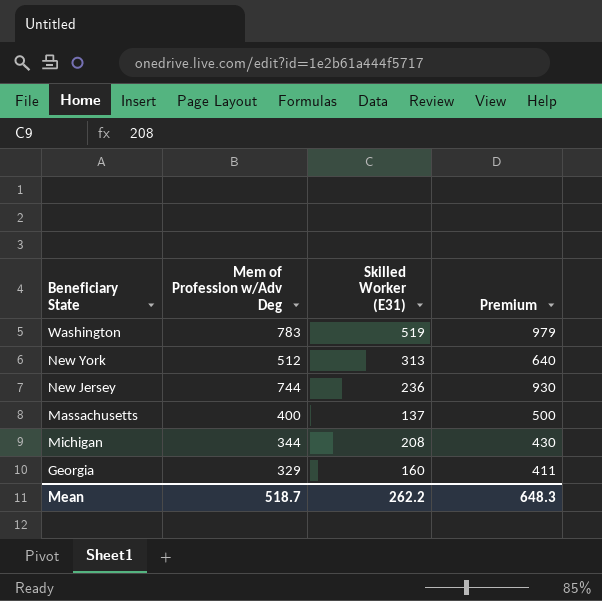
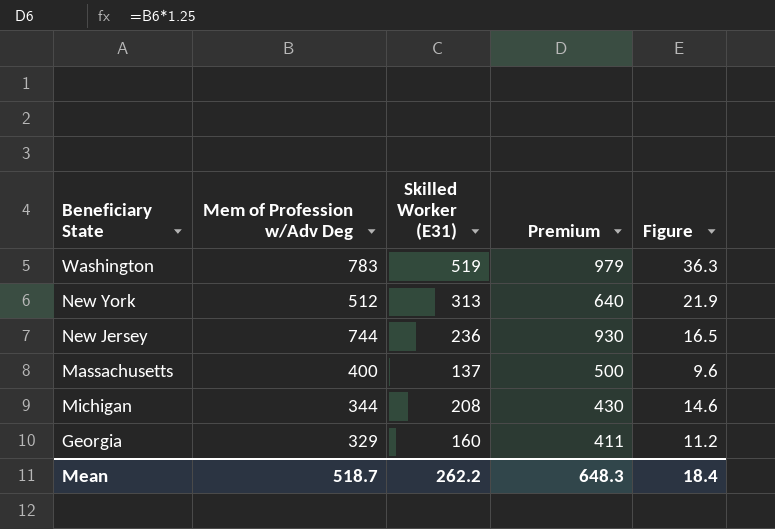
column Figure | formula: none -> [Skilled Worker (E31)] * 0.07

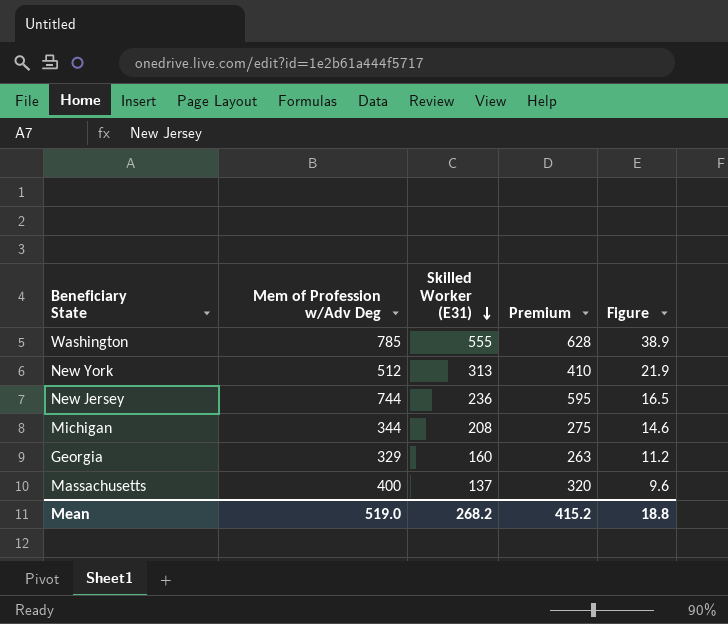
row order: none -> Skilled Worker (E31) descending
column Premium | formula: [Mem of Profession w/Adv Deg] * 1.25 -> [Mem of Profession w/Adv Deg] * 0.8
Washington | Mem of Profession w/Adv Deg: 783 -> 785
Washington | Skilled Worker (E31): 519 -> 555
Washington | Figure: 36.3 -> 38.9
Mean | Mem of Profession w/Adv Deg: 518.7 -> 519.0
Mean | Skilled Worker (E31): 262.2 -> 268.2
Mean | Premium: 648.3 -> 415.2
Mean | Figure: 18.4 -> 18.8

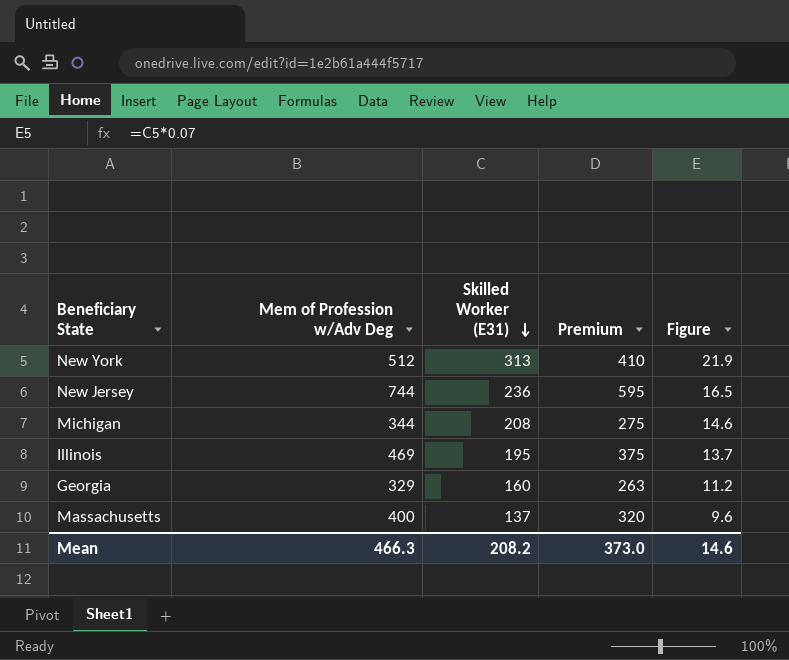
row Washington: 785 | 555 | 628 | 38.9 -> none
row Illinois: none -> 469 | 195 | 375 | 13.7
Mean | Mem of Profession w/Adv Deg: 519.0 -> 466.3
Mean | Skilled Worker (E31): 268.2 -> 208.2
Mean | Premium: 415.2 -> 373.0
Mean | Figure: 18.8 -> 14.6

